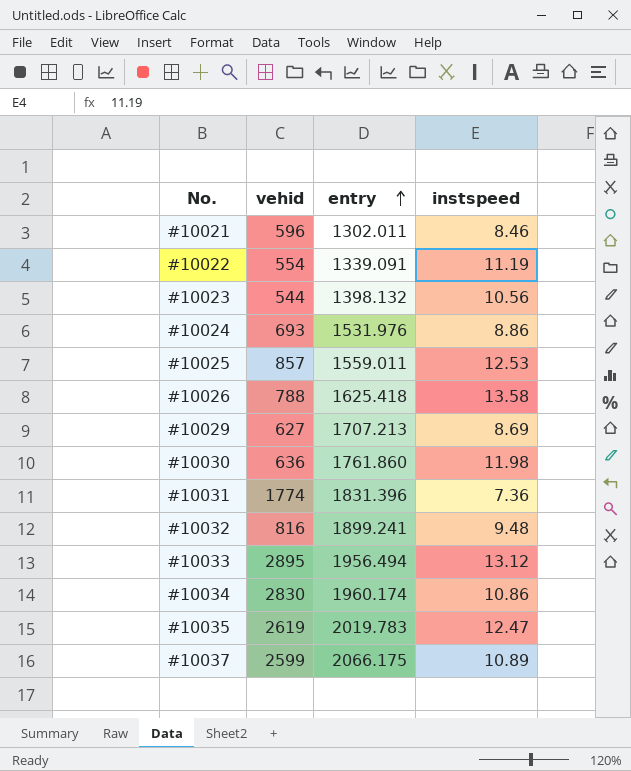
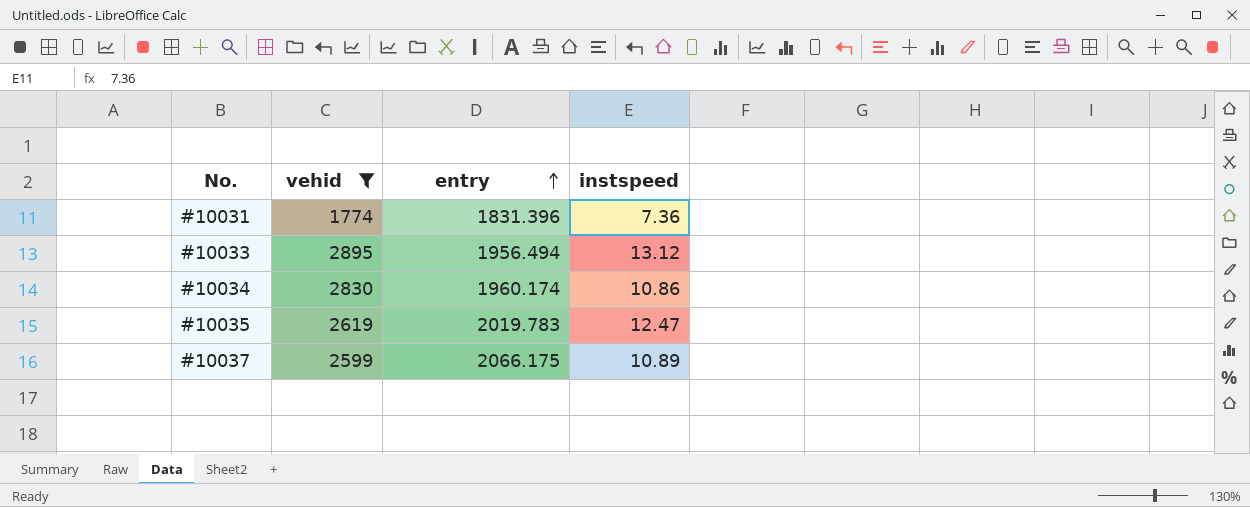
filter: none -> vehid >= 1774

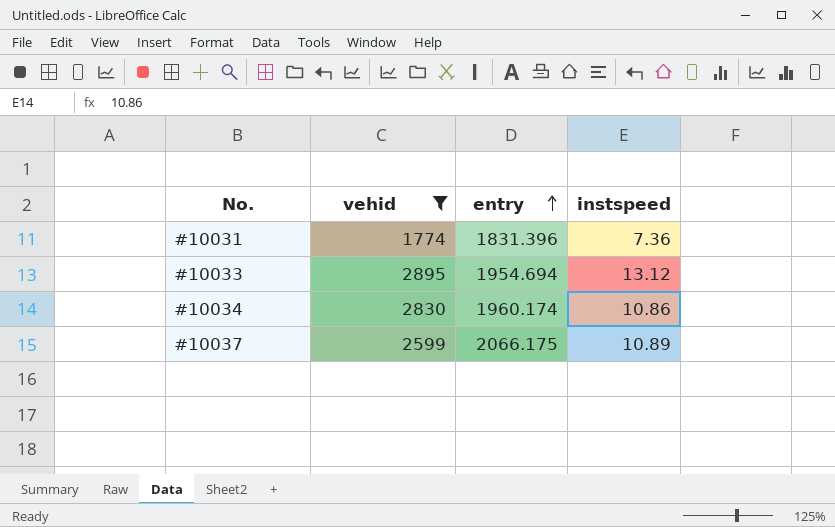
row #10035: 2619 | 2019.783 | 12.47 -> none
#10033 | entry: 1956.494 -> 1954.694

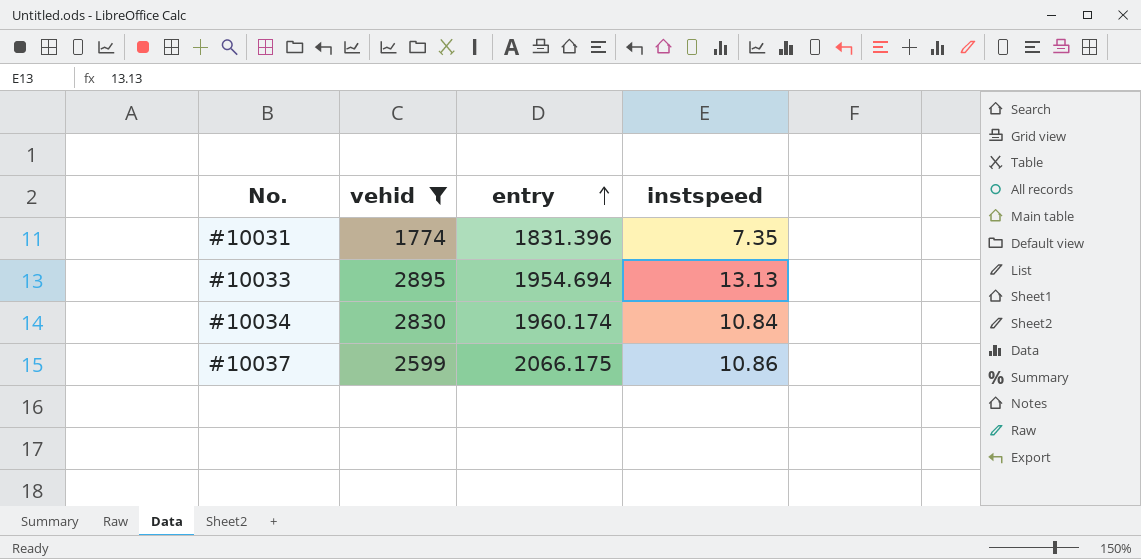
#10031 | instspeed: 7.36 -> 7.35
#10033 | instspeed: 13.12 -> 13.13
#10034 | instspeed: 10.86 -> 10.84
#10037 | instspeed: 10.89 -> 10.86

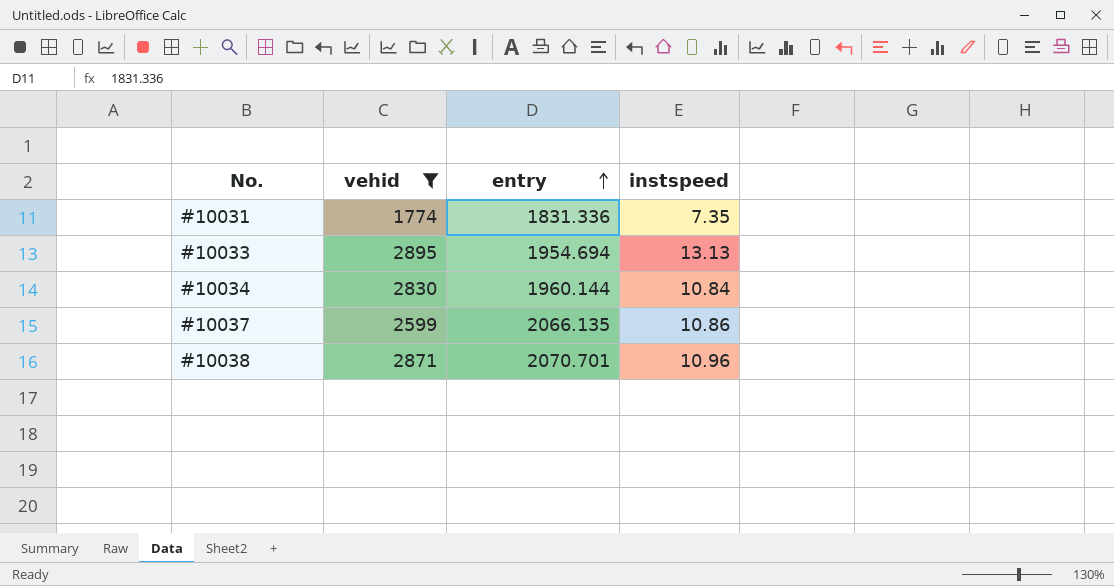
#10031 | entry: 1831.396 -> 1831.336
#10034 | entry: 1960.174 -> 1960.144
#10037 | entry: 2066.175 -> 2066.135
row #10038: none -> 2871 | 2070.701 | 10.96

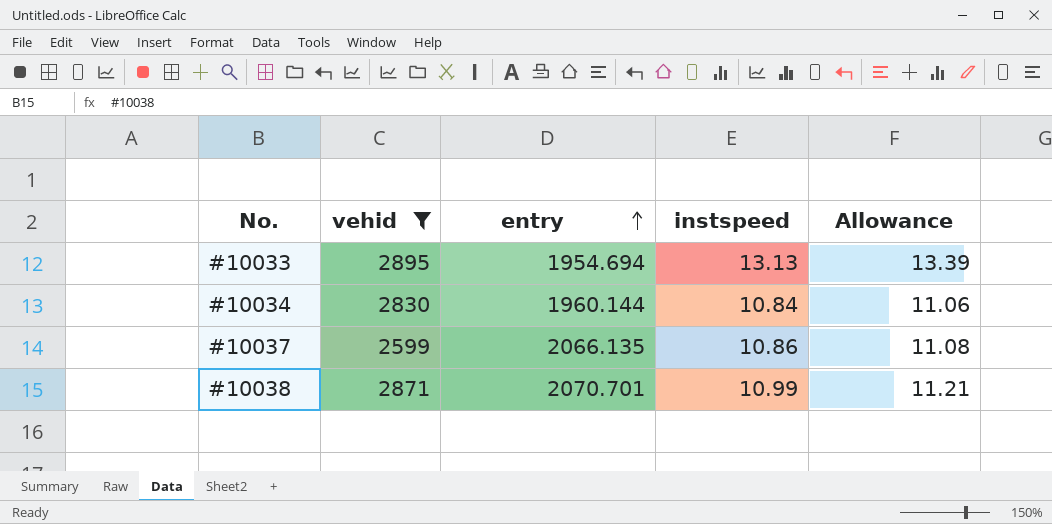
column Allowance | formula: none -> [instspeed] * 1.02
row #10031: 1774 | 1831.336 | 7.35 -> none
#10038 | instspeed: 10.96 -> 10.99

